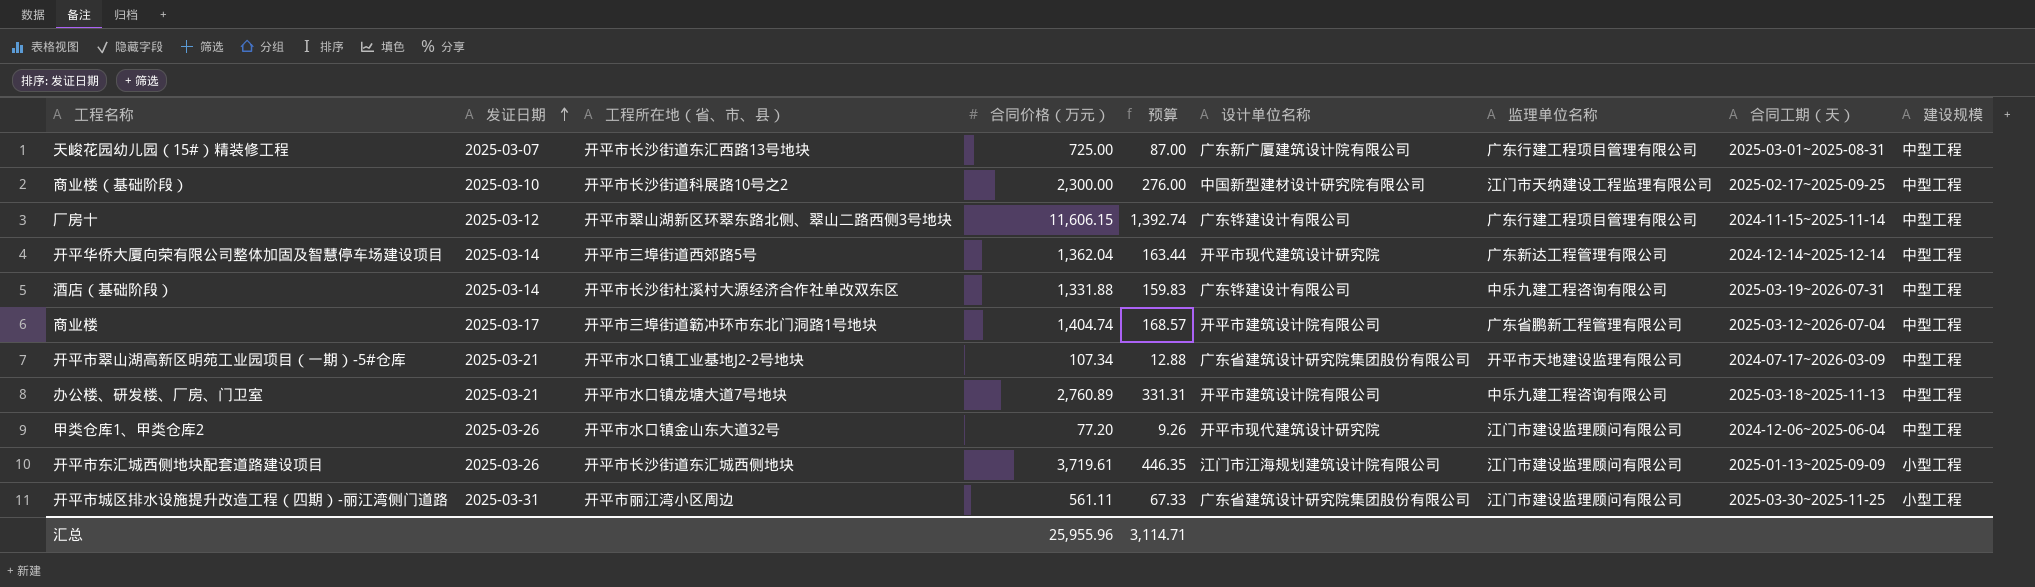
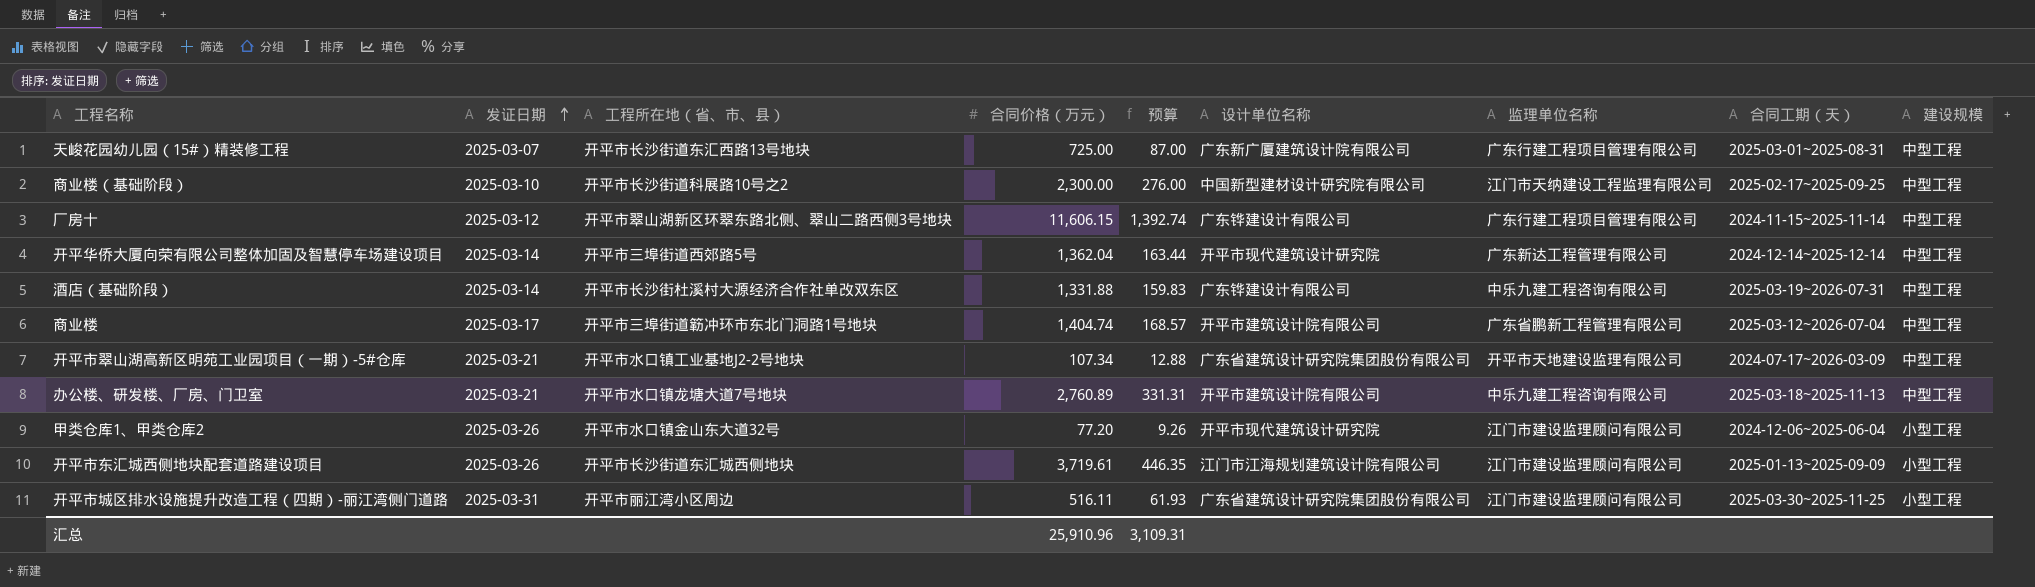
甲类仓库1、甲类仓库2 | 建设规模: 中型工程 -> 小型工程
开平市城区排水设施提升改造工程（四期）-丽江湾侧门道路 | 合同价格（万元）: 561.11 -> 516.11
开平市城区排水设施提升改造工程（四期）-丽江湾侧门道路 | 预算: 67.33 -> 61.93
汇总 | 合同价格（万元）: 25,955.96 -> 25,910.96
汇总 | 预算: 3,114.71 -> 3,109.31

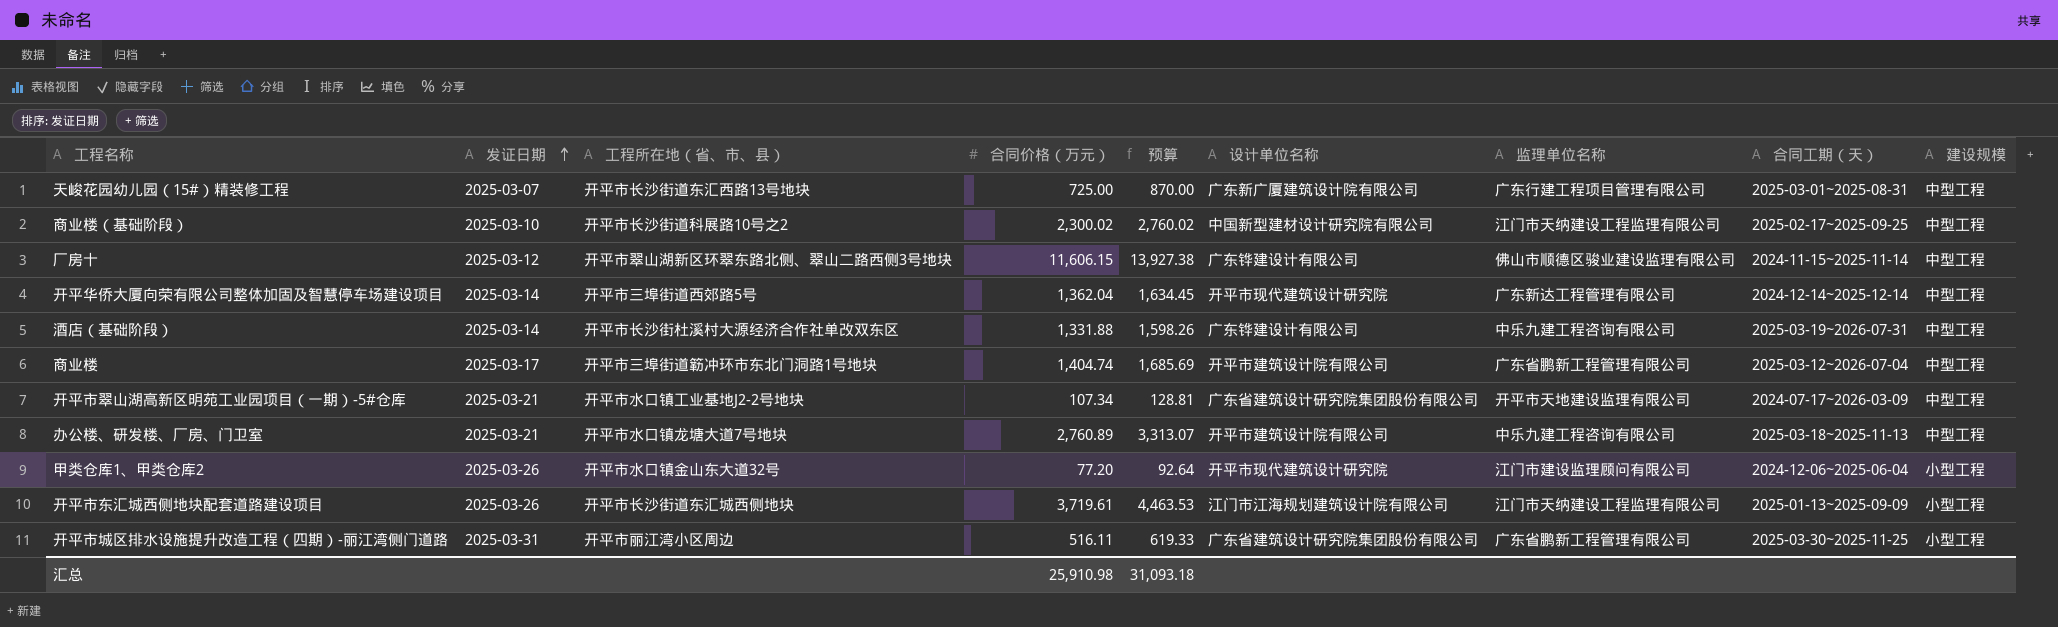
column 预算 | formula: [合同价格（万元）] * 0.12 -> [合同价格（万元）] * 1.2
商业楼（基础阶段） | 合同价格（万元）: 2,300.00 -> 2,300.02
厂房十 | 监理单位名称: 广东行建工程项目管理有限公司 -> 佛山市顺德区骏业建设监理有限公司
开平市东汇城西侧地块配套道路建设项目 | 监理单位名称: 江门市建设监理顾问有限公司 -> 江门市天纳建设工程监理有限公司
开平市城区排水设施提升改造工程（四期）-丽江湾侧门道路 | 监理单位名称: 江门市建设监理顾问有限公司 -> 广东省鹏新工程管理有限公司
汇总 | 合同价格（万元）: 25,910.96 -> 25,910.98
汇总 | 预算: 3,109.31 -> 31,093.18

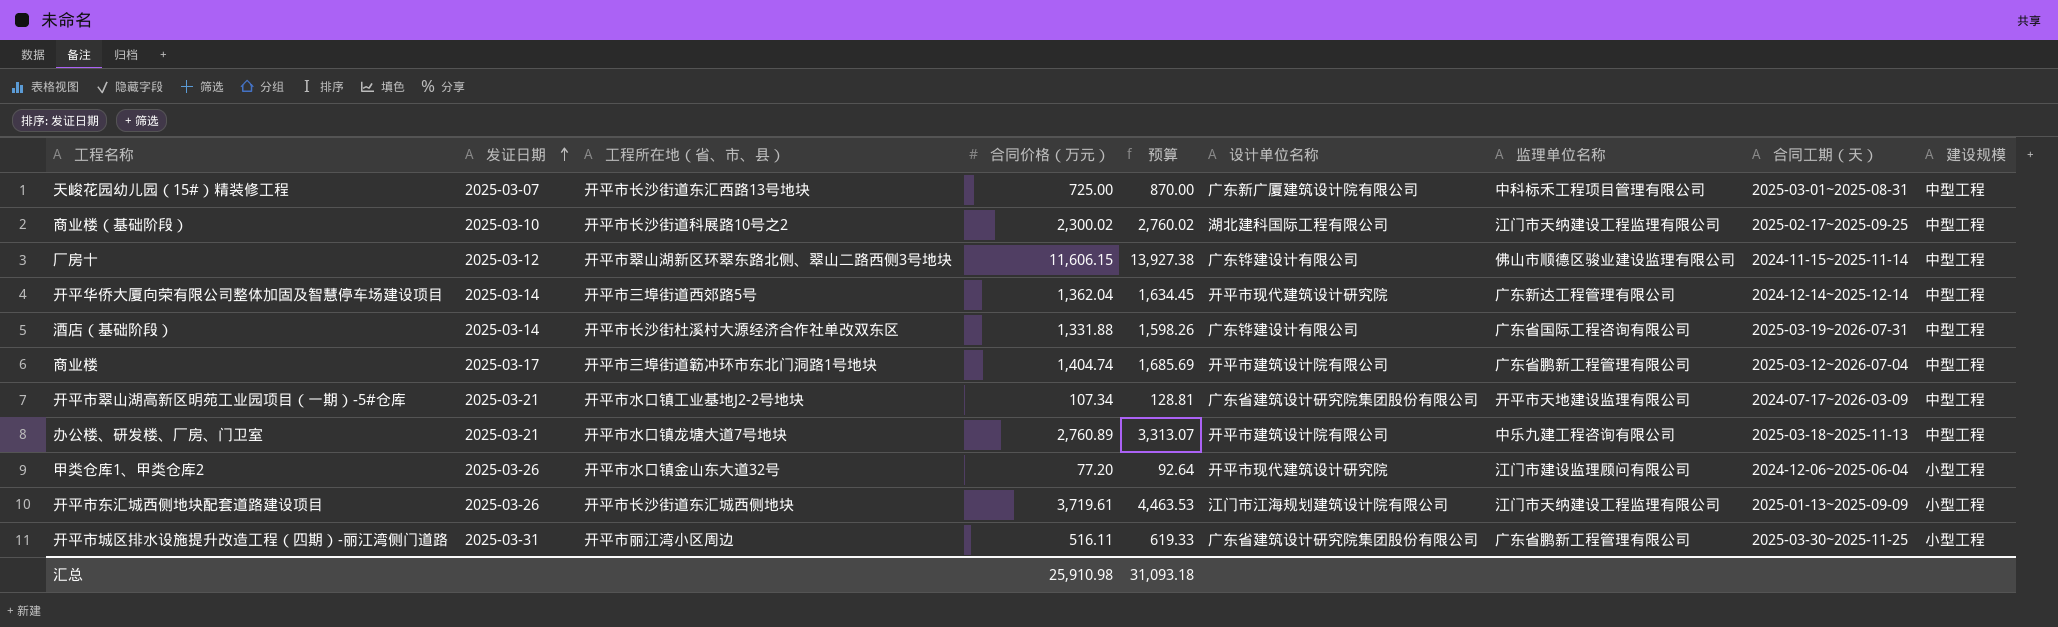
天峻花园幼儿园（15#）精装修工程 | 监理单位名称: 广东行建工程项目管理有限公司 -> 中科标禾工程项目管理有限公司
商业楼（基础阶段） | 设计单位名称: 中国新型建材设计研究院有限公司 -> 湖北建科国际工程有限公司
酒店（基础阶段） | 监理单位名称: 中乐九建工程咨询有限公司 -> 广东省国际工程咨询有限公司

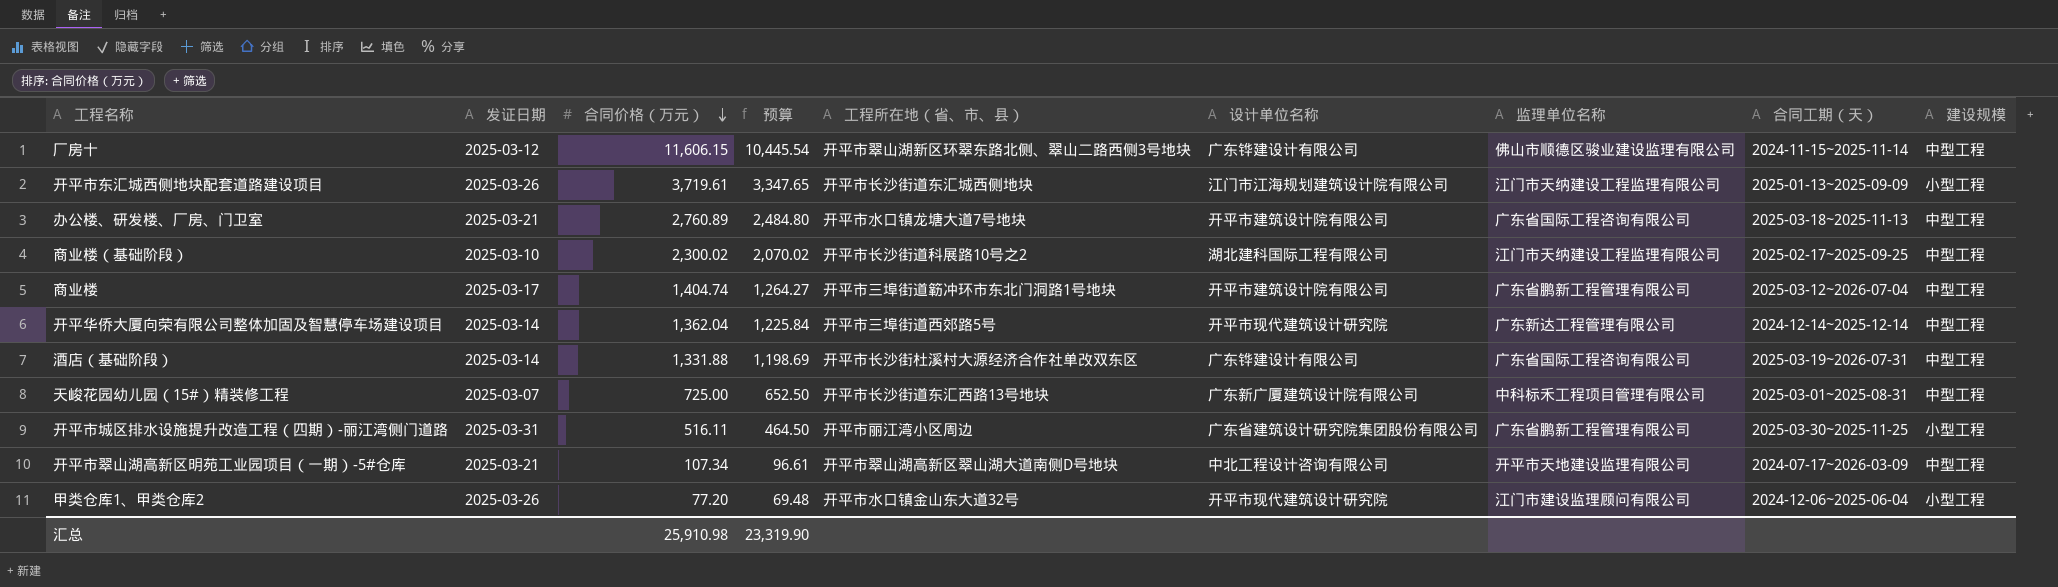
row order: 发证日期 ascending -> 合同价格（万元） descending
column 预算 | formula: [合同价格（万元）] * 1.2 -> [合同价格（万元）] * 0.9
column 工程所在地（省、市、县） | position: 3 -> 5
办公楼、研发楼、厂房、门卫室 | 监理单位名称: 中乐九建工程咨询有限公司 -> 广东省国际工程咨询有限公司
开平市翠山湖高新区明苑工业园项目（一期）-5#仓库 | 工程所在地（省、市、县）: 开平市水口镇工业基地J2-2号地块 -> 开平市翠山湖高新区翠山湖大道南侧D号地块
开平市翠山湖高新区明苑工业园项目（一期）-5#仓库 | 设计单位名称: 广东省建筑设计研究院集团股份有限公司 -> 中北工程设计咨询有限公司
汇总 | 预算: 31,093.18 -> 23,319.90

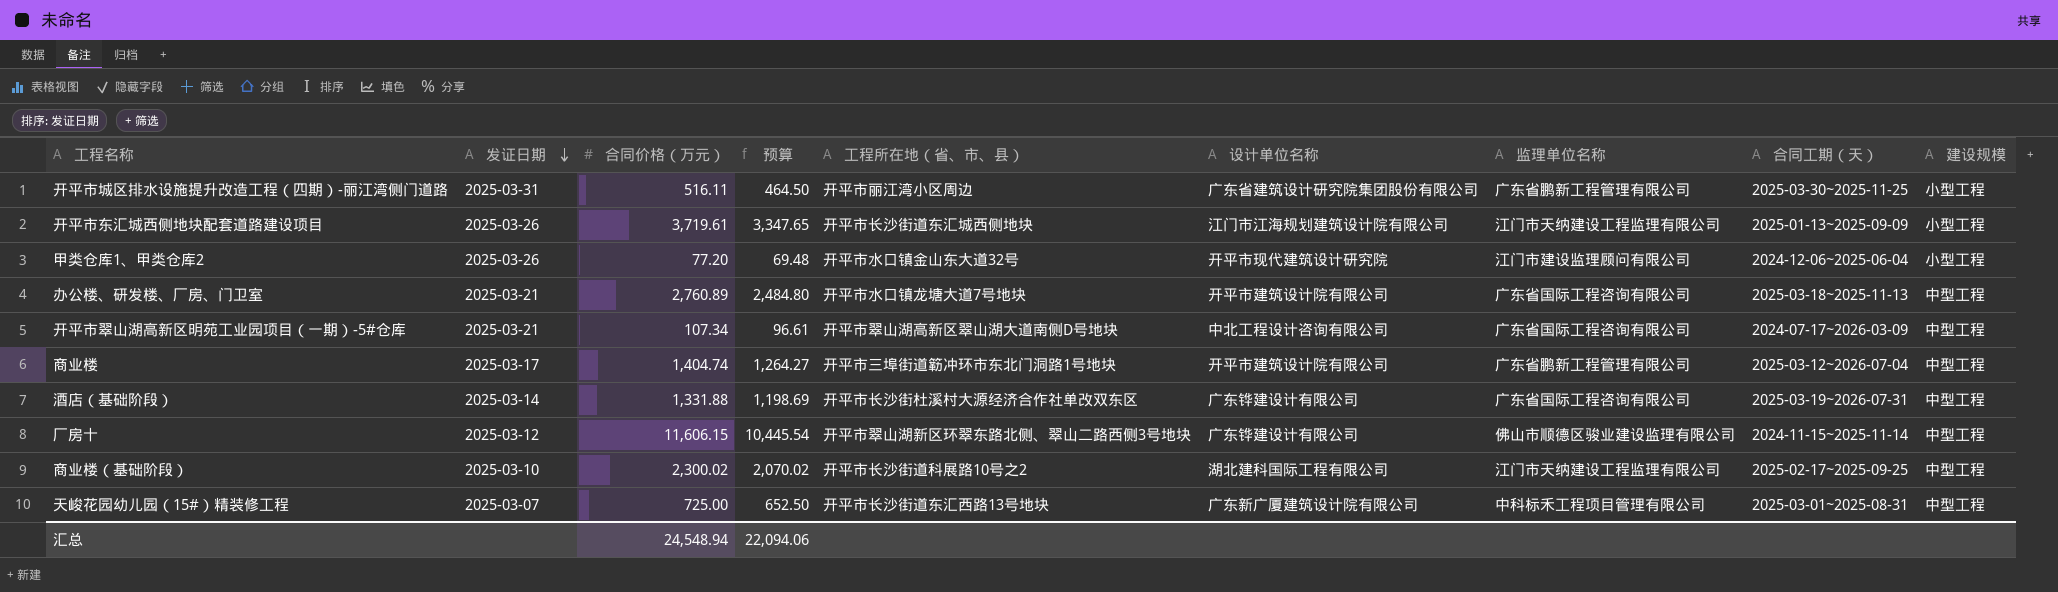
row order: 合同价格（万元） descending -> 发证日期 descending
row 开平华侨大厦向荣有限公司整体加固及智慧停车场建设项目: 2025-03-14 | 1,362.04 | 1,225.84 | 开平市三埠街道西郊路5号 | 开平市现代建筑设计研究院 | 广东新达工程管理有限公司 | 2024-12-14~2025-12-14 | 中型工程 -> none
开平市翠山湖高新区明苑工业园项目（一期）-5#仓库 | 监理单位名称: 开平市天地建设监理有限公司 -> 广东省国际工程咨询有限公司
汇总 | 合同价格（万元）: 25,910.98 -> 24,548.94
汇总 | 预算: 23,319.90 -> 22,094.06

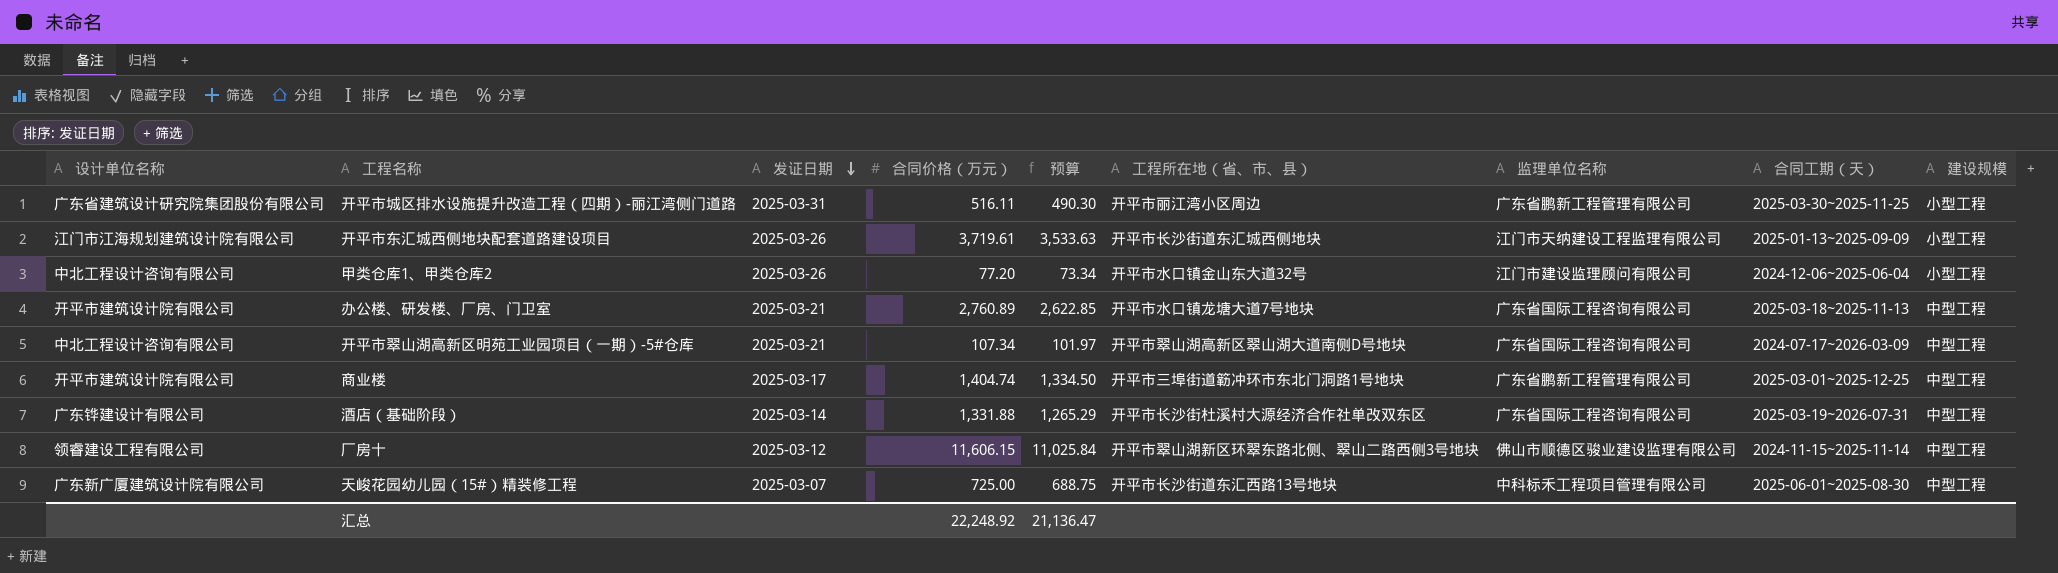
column 设计单位名称 | position: 6 -> 1
column 预算 | formula: [合同价格（万元）] * 0.9 -> [合同价格（万元）] * 0.95
row 商业楼（基础阶段）: 2025-03-10 | 2,300.02 | 2,070.02 | 开平市长沙街道科展路10号之2 | 湖北建科国际工程有限公司 | 江门市天纳建设工程监理有限公司 | 2025-02-17~2025-09-25 | 中型工程 -> none
甲类仓库1、甲类仓库2 | 设计单位名称: 开平市现代建筑设计研究院 -> 中北工程设计咨询有限公司
商业楼 | 合同工期（天）: 2025-03-12~2026-07-04 -> 2025-03-01~2025-12-25
厂房十 | 设计单位名称: 广东铧建设计有限公司 -> 领睿建设工程有限公司
天峻花园幼儿园（15#）精装修工程 | 合同工期（天）: 2025-03-01~2025-08-31 -> 2025-06-01~2025-08-30
汇总 | 合同价格（万元）: 24,548.94 -> 22,248.92
汇总 | 预算: 22,094.06 -> 21,136.47

